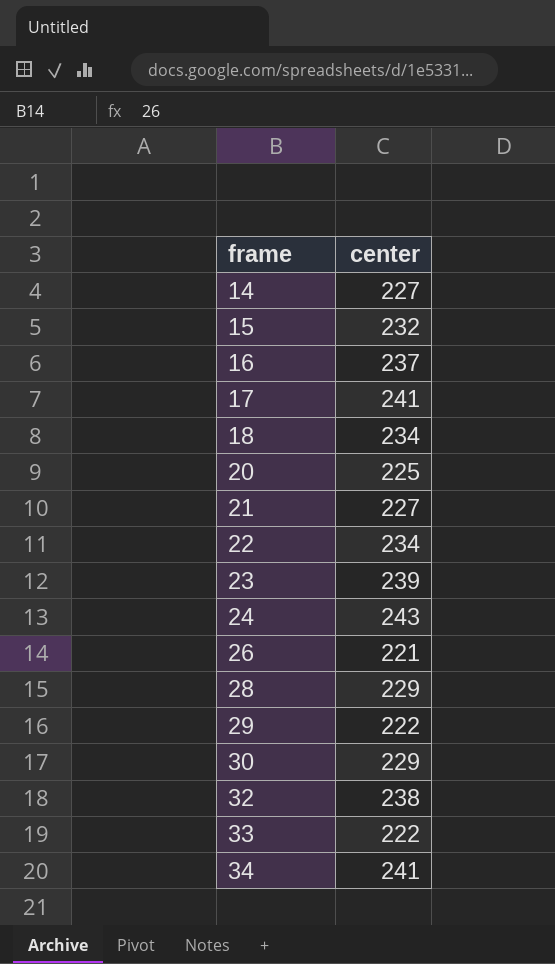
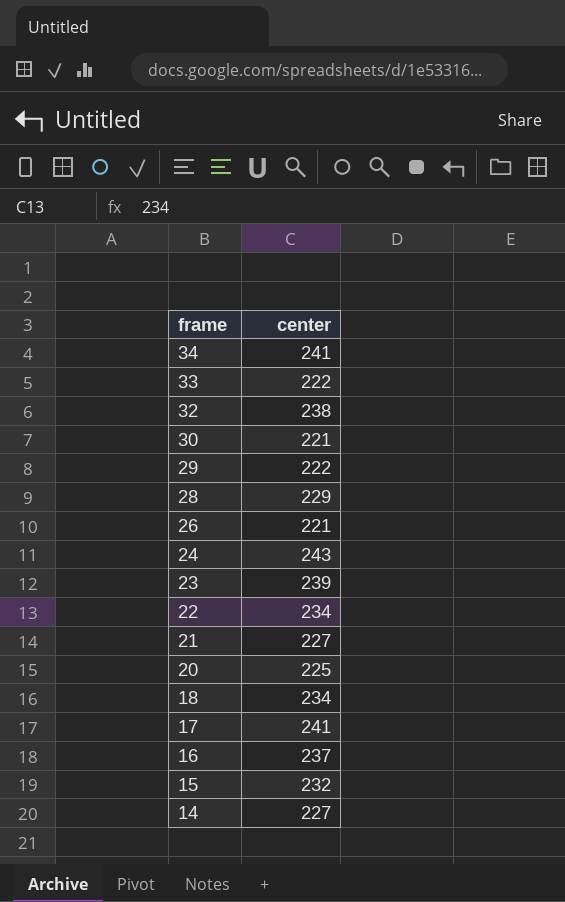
row order: frame ascending -> frame descending
30 | center: 229 -> 221

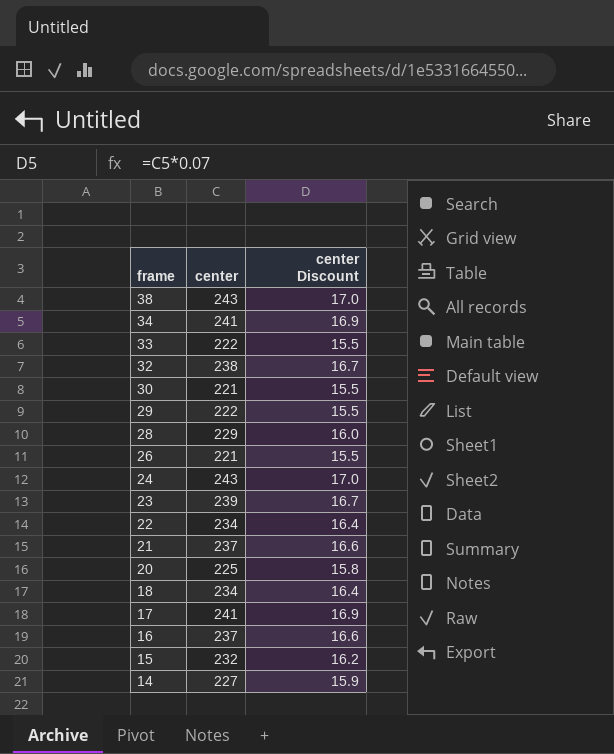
column center Discount | formula: none -> [center] * 0.07
row 38: none -> 243 | 17.0
21 | center: 227 -> 237

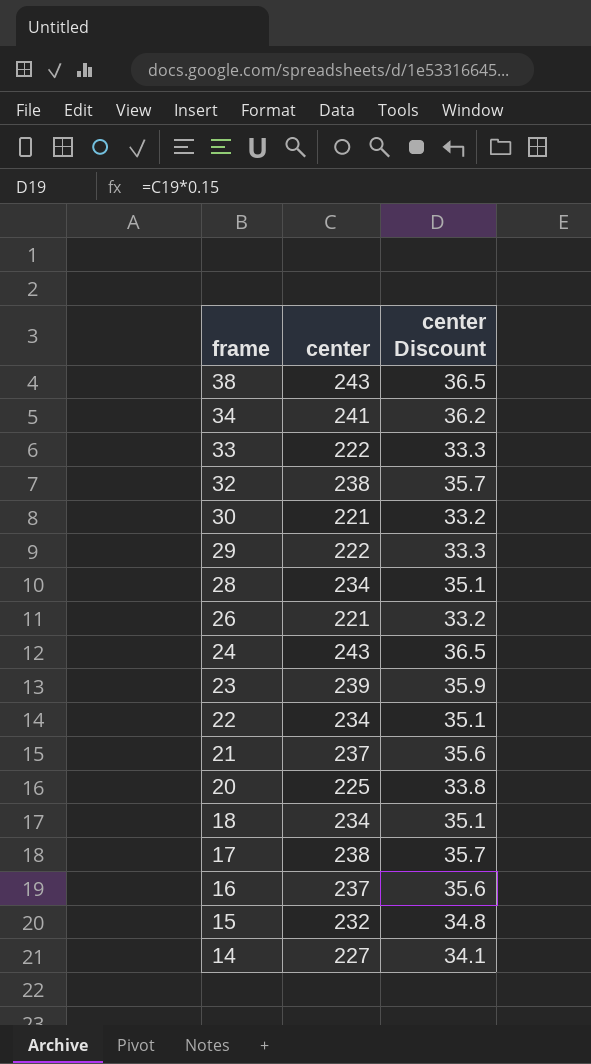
column center Discount | formula: [center] * 0.07 -> [center] * 0.15
28 | center: 229 -> 234
17 | center: 241 -> 238

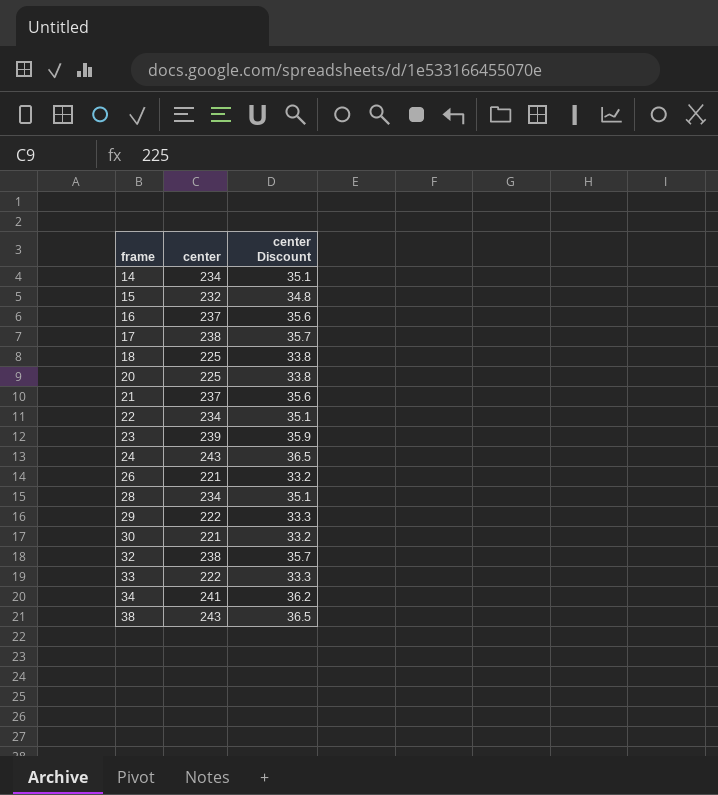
row order: frame descending -> frame ascending
14 | center: 227 -> 234
14 | center Discount: 34.1 -> 35.1
18 | center: 234 -> 225
18 | center Discount: 35.1 -> 33.8

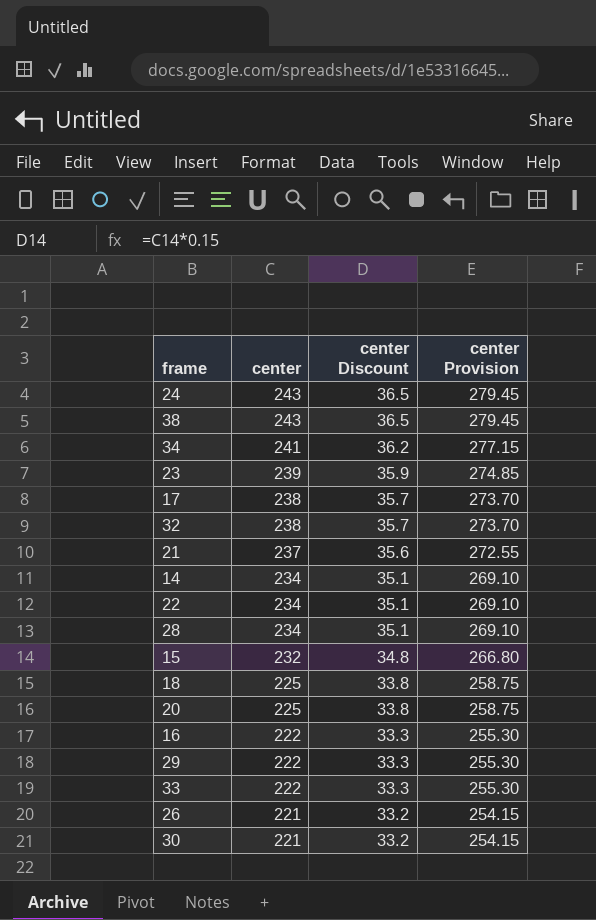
row order: frame ascending -> center descending
column center Provision | formula: none -> [center] * 1.15
16 | center: 237 -> 222
16 | center Discount: 35.6 -> 33.3

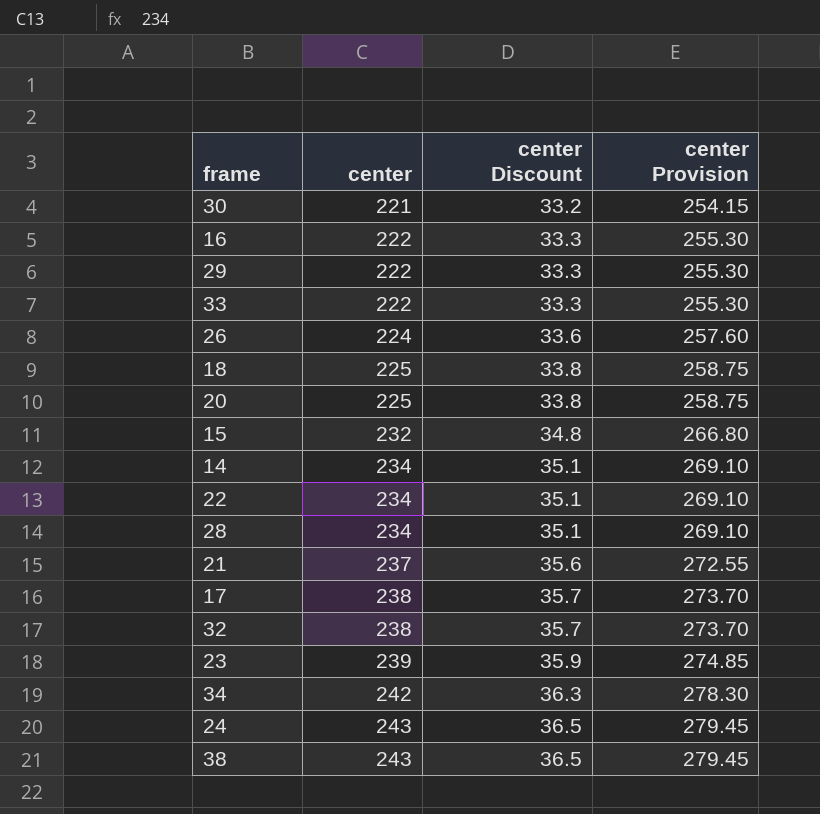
row order: center descending -> center ascending
26 | center: 221 -> 224
26 | center Discount: 33.2 -> 33.6
26 | center Provision: 254.15 -> 257.60
34 | center: 241 -> 242
34 | center Discount: 36.2 -> 36.3
34 | center Provision: 277.15 -> 278.30

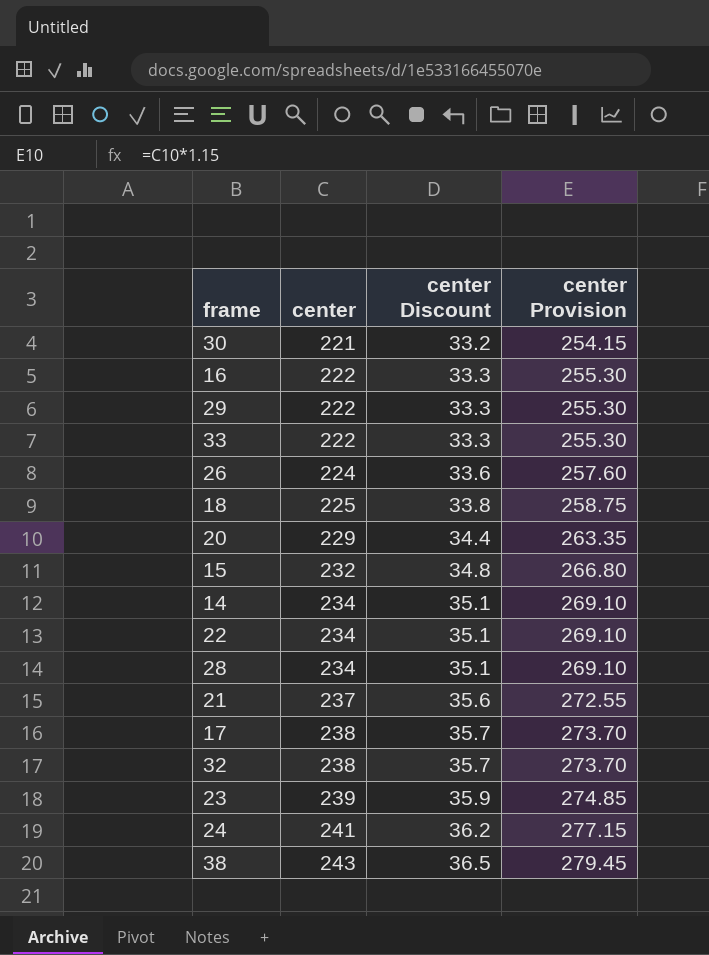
row 34: 242 | 36.3 | 278.30 -> none
20 | center: 225 -> 229
20 | center Discount: 33.8 -> 34.4
20 | center Provision: 258.75 -> 263.35
24 | center: 243 -> 241
24 | center Discount: 36.5 -> 36.2
24 | center Provision: 279.45 -> 277.15

